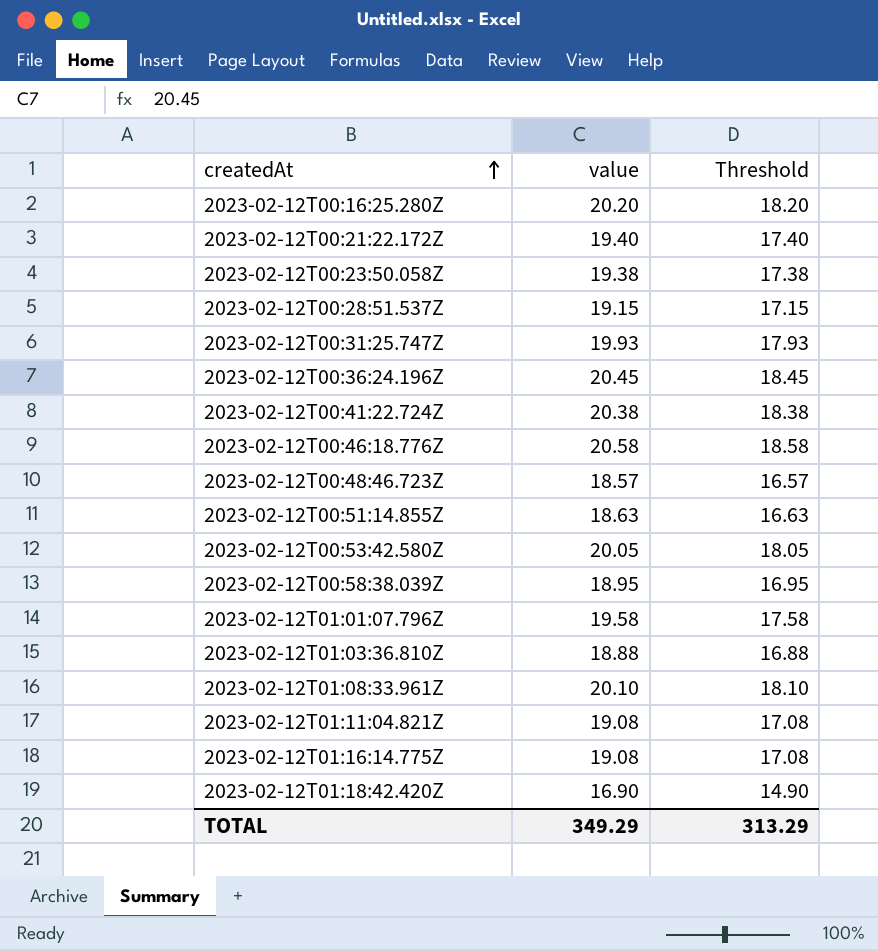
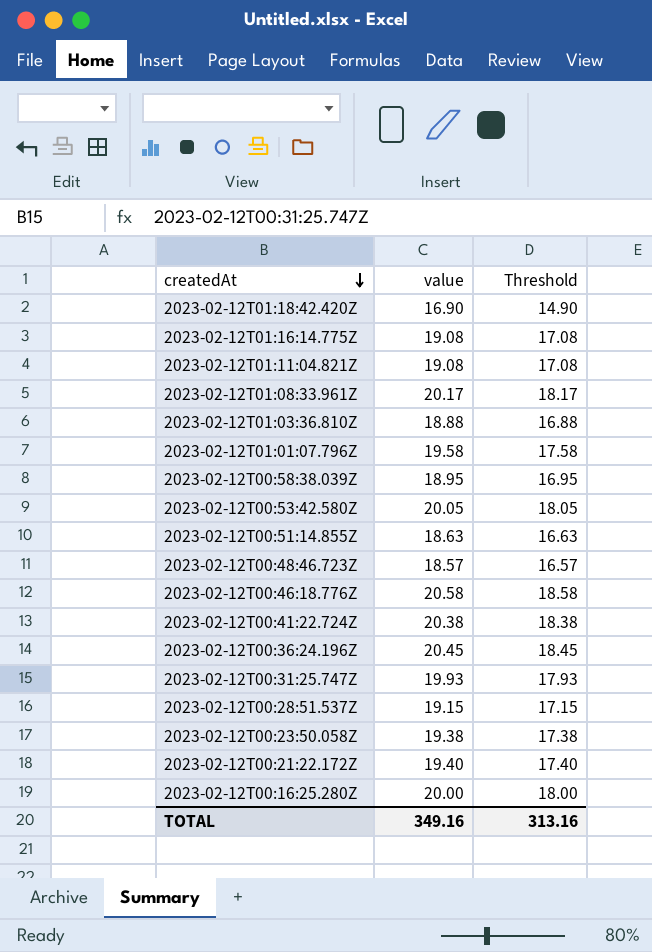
row order: createdAt ascending -> createdAt descending
2023-02-12T01:08:33.961Z | value: 20.10 -> 20.17
2023-02-12T01:08:33.961Z | Threshold: 18.10 -> 18.17
2023-02-12T00:16:25.280Z | value: 20.20 -> 20.00
2023-02-12T00:16:25.280Z | Threshold: 18.20 -> 18.00
TOTAL | value: 349.29 -> 349.16
TOTAL | Threshold: 313.29 -> 313.16

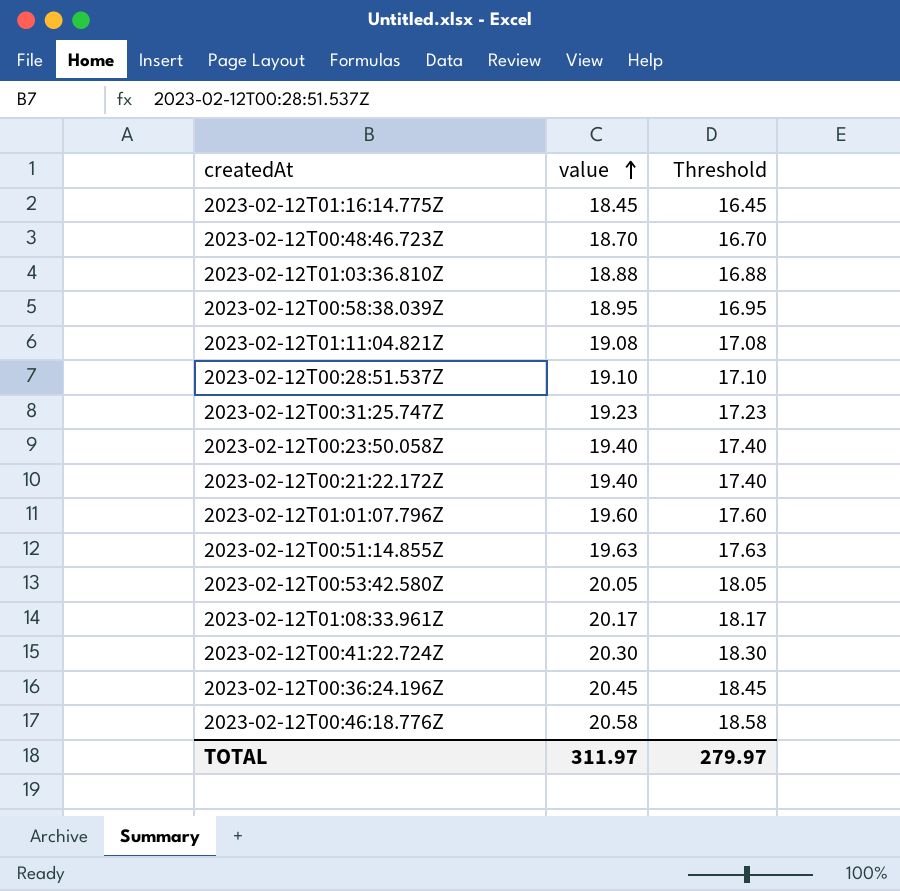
row order: createdAt descending -> value ascending
row 2023-02-12T01:18:42.420Z: 16.90 | 14.90 -> none
row 2023-02-12T00:16:25.280Z: 20.00 | 18.00 -> none
2023-02-12T01:16:14.775Z | value: 19.08 -> 18.45
2023-02-12T01:16:14.775Z | Threshold: 17.08 -> 16.45
2023-02-12T00:48:46.723Z | value: 18.57 -> 18.70
2023-02-12T00:48:46.723Z | Threshold: 16.57 -> 16.70
2023-02-12T00:28:51.537Z | value: 19.15 -> 19.10
2023-02-12T00:28:51.537Z | Threshold: 17.15 -> 17.10
2023-02-12T00:31:25.747Z | value: 19.93 -> 19.23
2023-02-12T00:31:25.747Z | Threshold: 17.93 -> 17.23
2023-02-12T00:23:50.058Z | value: 19.38 -> 19.40
2023-02-12T00:23:50.058Z | Threshold: 17.38 -> 17.40
2023-02-12T01:01:07.796Z | value: 19.58 -> 19.60
2023-02-12T01:01:07.796Z | Threshold: 17.58 -> 17.60
2023-02-12T00:51:14.855Z | value: 18.63 -> 19.63
2023-02-12T00:51:14.855Z | Threshold: 16.63 -> 17.63
2023-02-12T00:41:22.724Z | value: 20.38 -> 20.30
2023-02-12T00:41:22.724Z | Threshold: 18.38 -> 18.30
TOTAL | value: 349.16 -> 311.97
TOTAL | Threshold: 313.16 -> 279.97

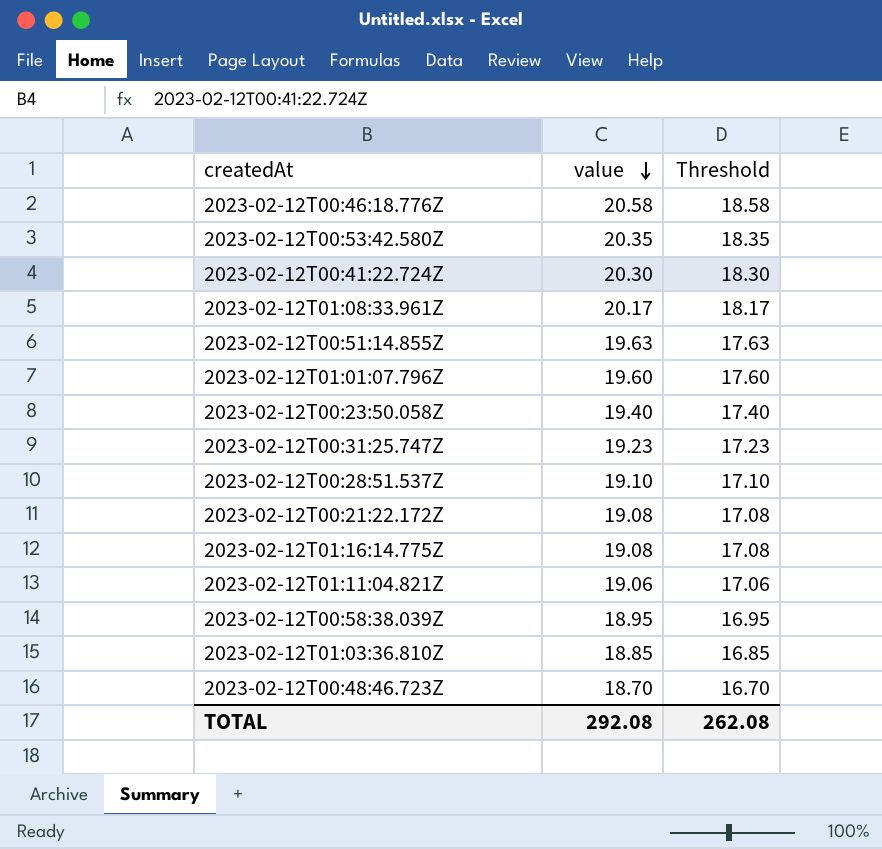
row order: value ascending -> value descending
row 2023-02-12T00:36:24.196Z: 20.45 | 18.45 -> none
2023-02-12T00:53:42.580Z | value: 20.05 -> 20.35
2023-02-12T00:53:42.580Z | Threshold: 18.05 -> 18.35
2023-02-12T00:21:22.172Z | value: 19.40 -> 19.08
2023-02-12T00:21:22.172Z | Threshold: 17.40 -> 17.08
2023-02-12T01:16:14.775Z | value: 18.45 -> 19.08
2023-02-12T01:16:14.775Z | Threshold: 16.45 -> 17.08
2023-02-12T01:11:04.821Z | value: 19.08 -> 19.06
2023-02-12T01:11:04.821Z | Threshold: 17.08 -> 17.06
2023-02-12T01:03:36.810Z | value: 18.88 -> 18.85
2023-02-12T01:03:36.810Z | Threshold: 16.88 -> 16.85
TOTAL | value: 311.97 -> 292.08
TOTAL | Threshold: 279.97 -> 262.08

